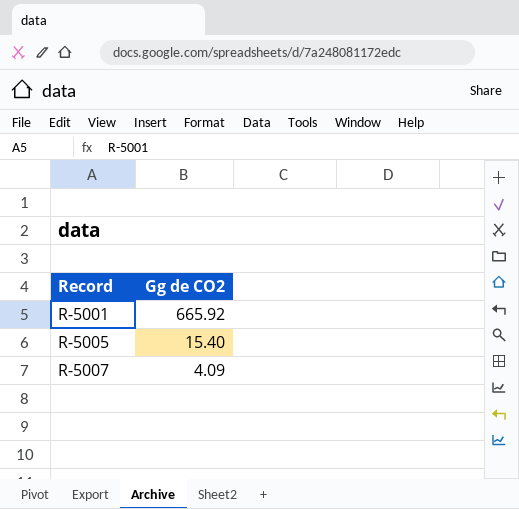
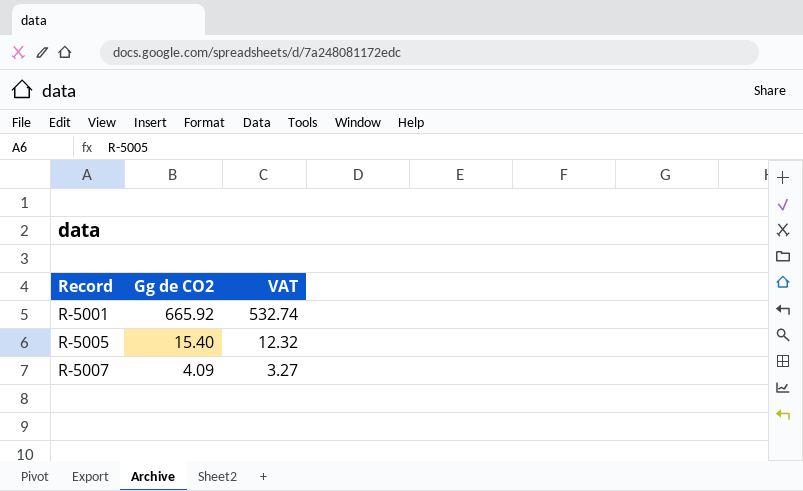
column VAT | formula: none -> [Gg de CO2] * 0.8

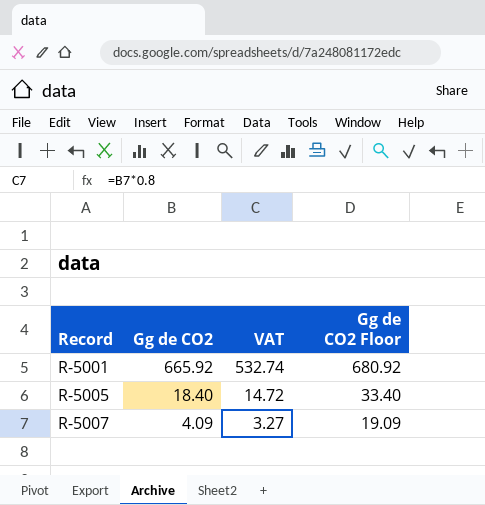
column Gg de CO2 Floor | formula: none -> [Gg de CO2] + 15
R-5005 | Gg de CO2: 15.40 -> 18.40
R-5005 | VAT: 12.32 -> 14.72

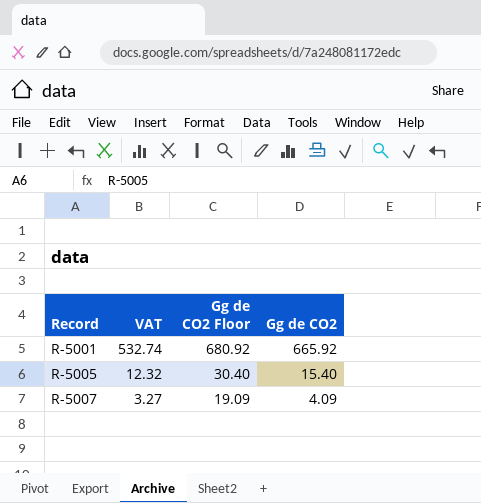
column Gg de CO2 | position: 2 -> 4
R-5005 | VAT: 14.72 -> 12.32
R-5005 | Gg de CO2 Floor: 33.40 -> 30.40
R-5005 | Gg de CO2: 18.40 -> 15.40

